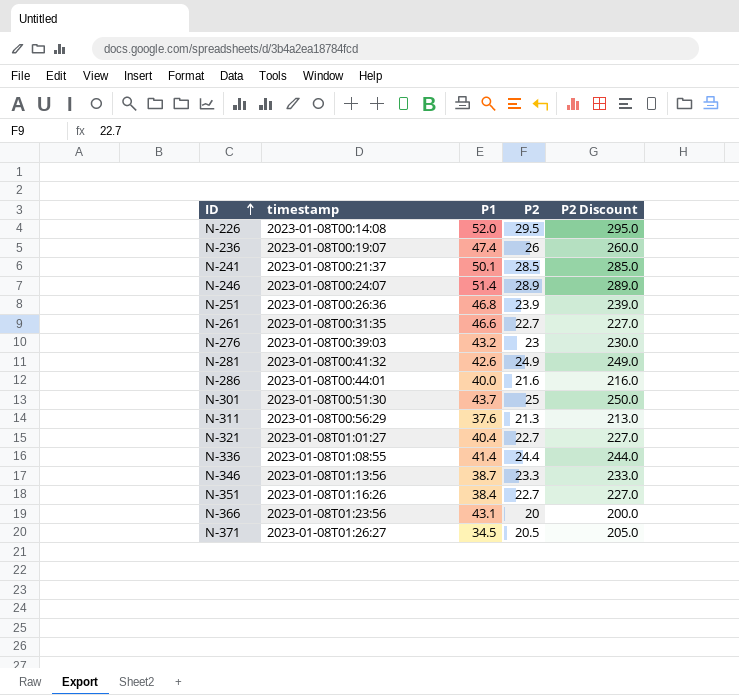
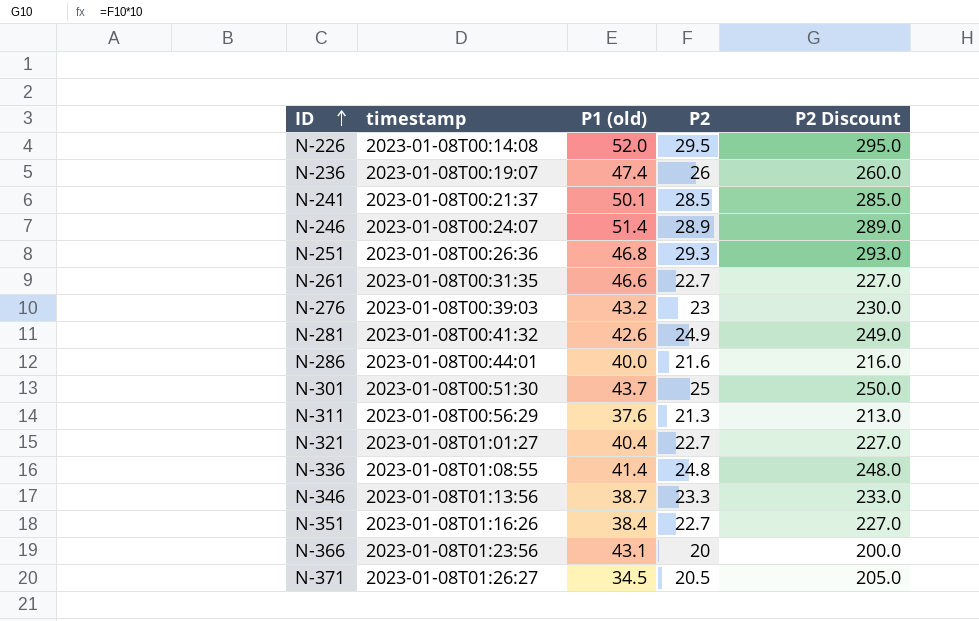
column name: P1 -> P1 (old)
N-251 | P2: 23.9 -> 29.3
N-251 | P2 Discount: 239.0 -> 293.0
N-336 | P2: 24.4 -> 24.8
N-336 | P2 Discount: 244.0 -> 248.0

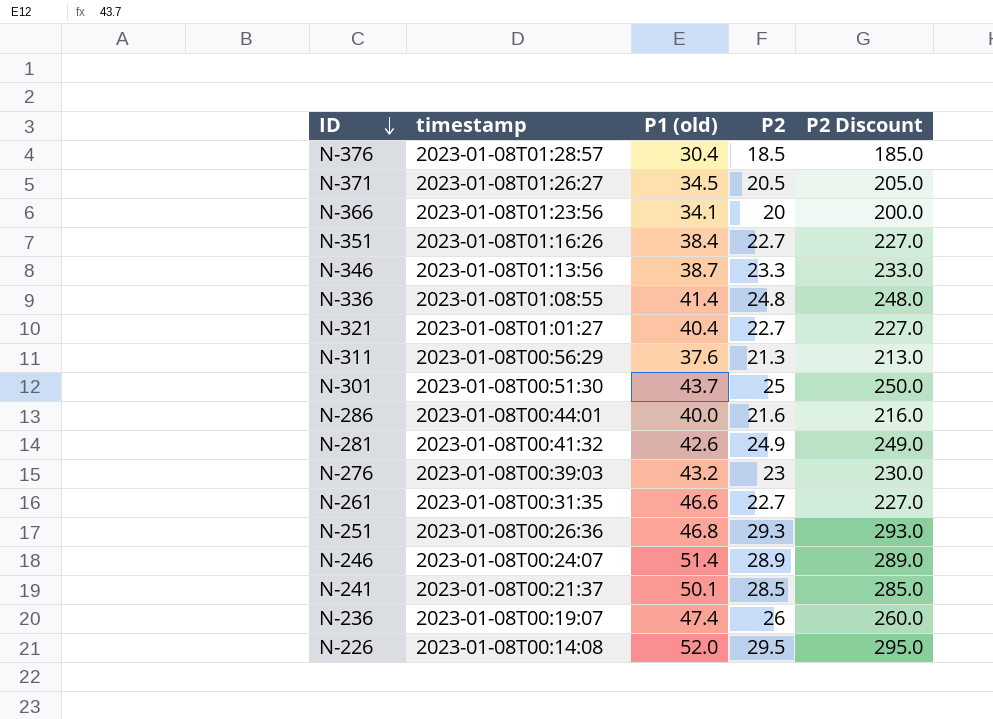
row order: ID ascending -> ID descending
row N-376: none -> 2023-01-08T01:28:57 | 30.4 | 18.5 | 185.0
N-366 | P1 (old): 43.1 -> 34.1

